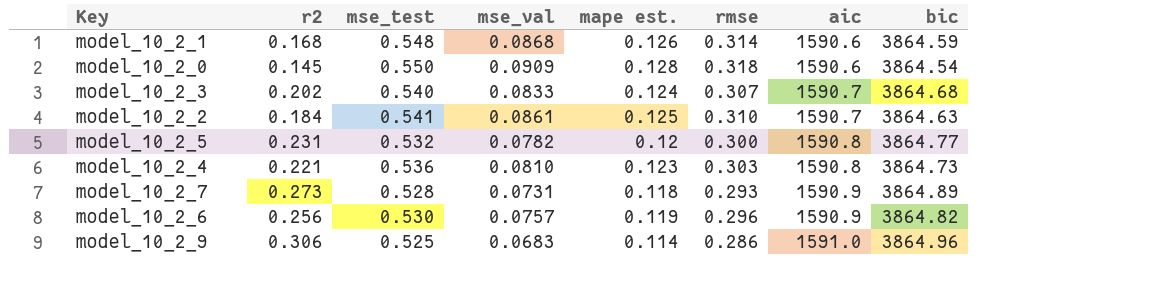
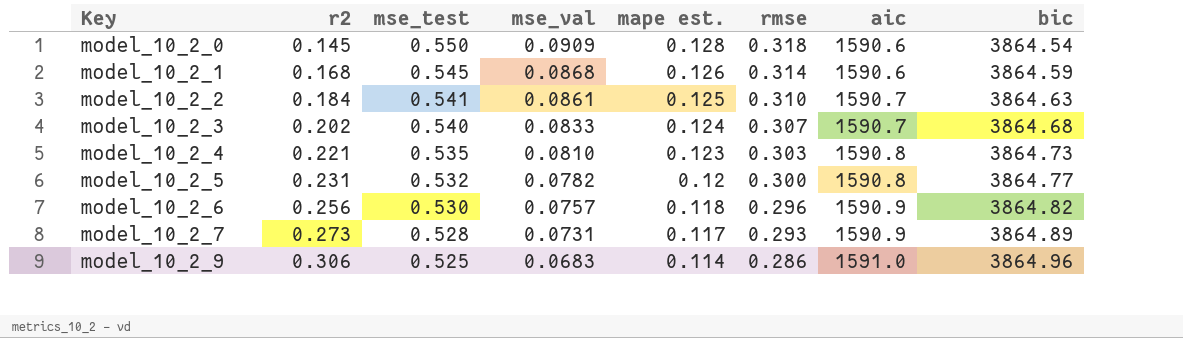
row order: aic ascending -> Key ascending
model_10_2_1 | mse_test: 0.548 -> 0.545
model_10_2_4 | mse_test: 0.536 -> 0.535
model_10_2_6 | mape est.: 0.119 -> 0.118
model_10_2_7 | mape est.: 0.118 -> 0.117

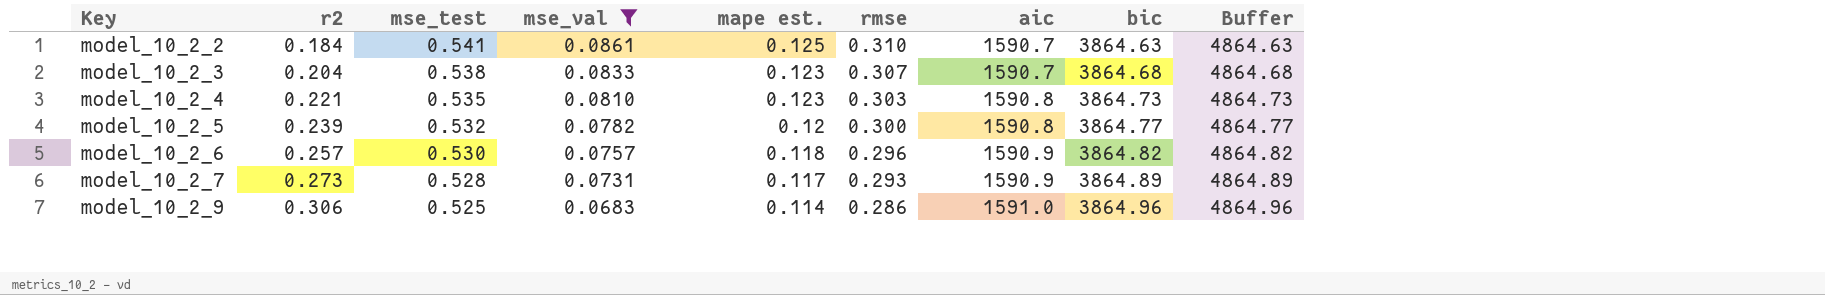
filter: none -> mse_val <= 0.0861
column Buffer | formula: none -> [bic] + 1000
model_10_2_3 | r2: 0.202 -> 0.204
model_10_2_3 | mse_test: 0.540 -> 0.538
model_10_2_3 | mape est.: 0.124 -> 0.123
model_10_2_5 | r2: 0.231 -> 0.239
model_10_2_6 | r2: 0.256 -> 0.257

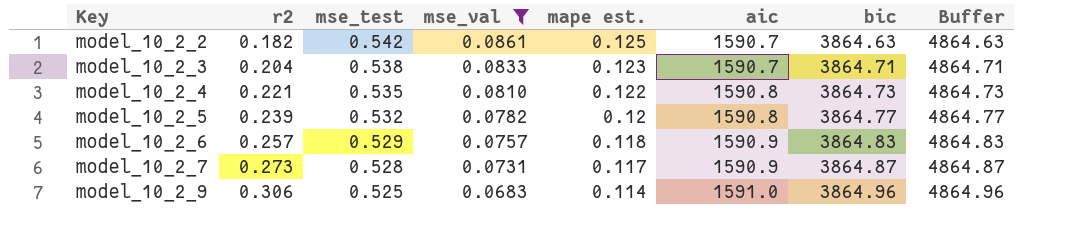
column rmse | position: 6 -> none
model_10_2_2 | r2: 0.184 -> 0.182
model_10_2_2 | mse_test: 0.541 -> 0.542
model_10_2_3 | bic: 3864.68 -> 3864.71
model_10_2_3 | Buffer: 4864.68 -> 4864.71
model_10_2_4 | mape est.: 0.123 -> 0.122
model_10_2_6 | mse_test: 0.530 -> 0.529
model_10_2_6 | bic: 3864.82 -> 3864.83
model_10_2_6 | Buffer: 4864.82 -> 4864.83
model_10_2_7 | bic: 3864.89 -> 3864.87
model_10_2_7 | Buffer: 4864.89 -> 4864.87

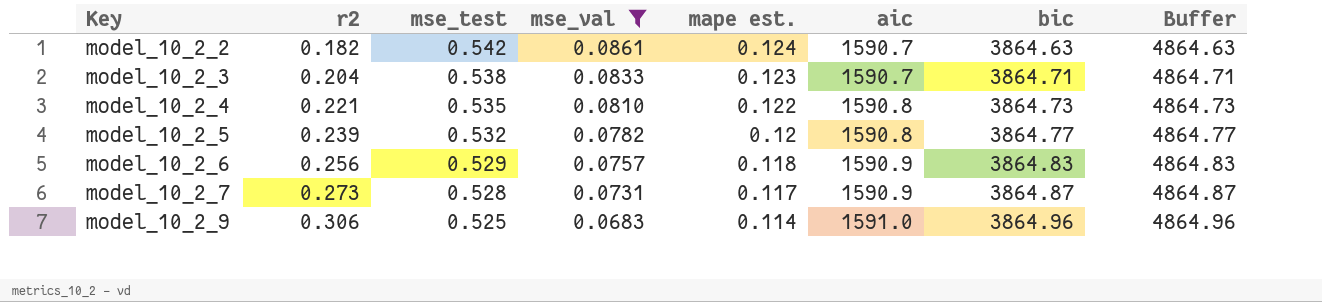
model_10_2_2 | mape est.: 0.125 -> 0.124
model_10_2_6 | r2: 0.257 -> 0.256

